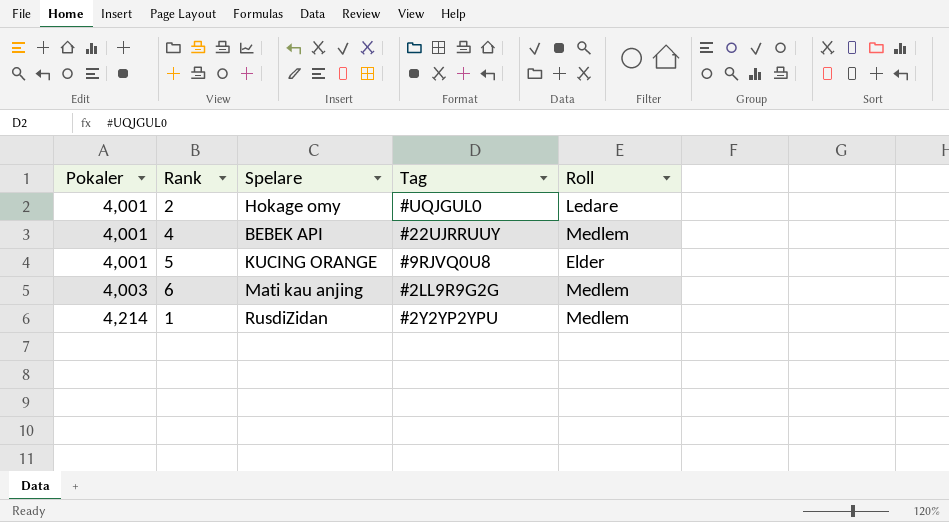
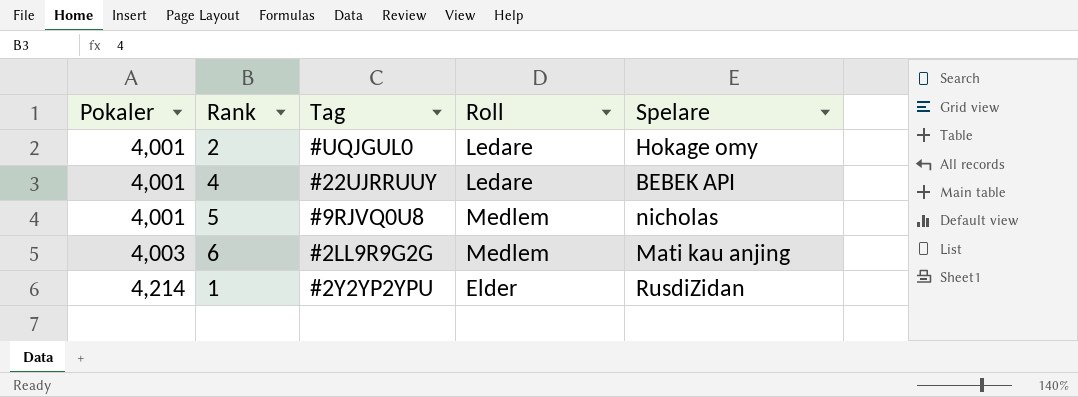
column Spelare | position: 3 -> 5
4 | Roll: Medlem -> Ledare
5 | Roll: Elder -> Medlem
5 | Spelare: KUCING ORANGE -> nicholas
1 | Roll: Medlem -> Elder

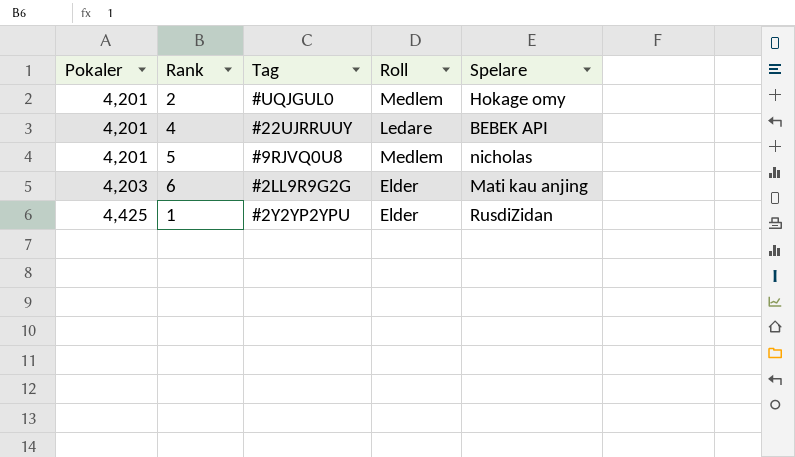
2 | Pokaler: 4,001 -> 4,201
2 | Roll: Ledare -> Medlem
4 | Pokaler: 4,001 -> 4,201
5 | Pokaler: 4,001 -> 4,201
6 | Pokaler: 4,003 -> 4,203
6 | Roll: Medlem -> Elder
1 | Pokaler: 4,214 -> 4,425

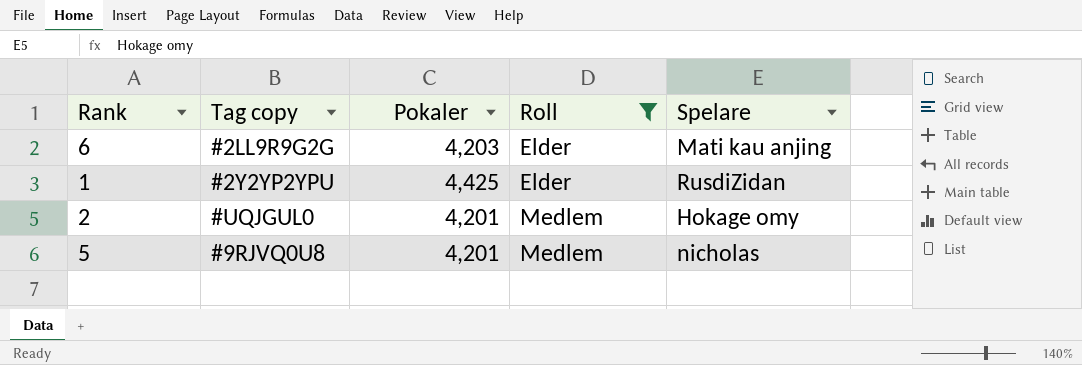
filter: none -> Roll != Ledare
row order: Pokaler ascending -> Roll ascending
column name: Tag -> Tag copy
column Pokaler | position: 1 -> 3

